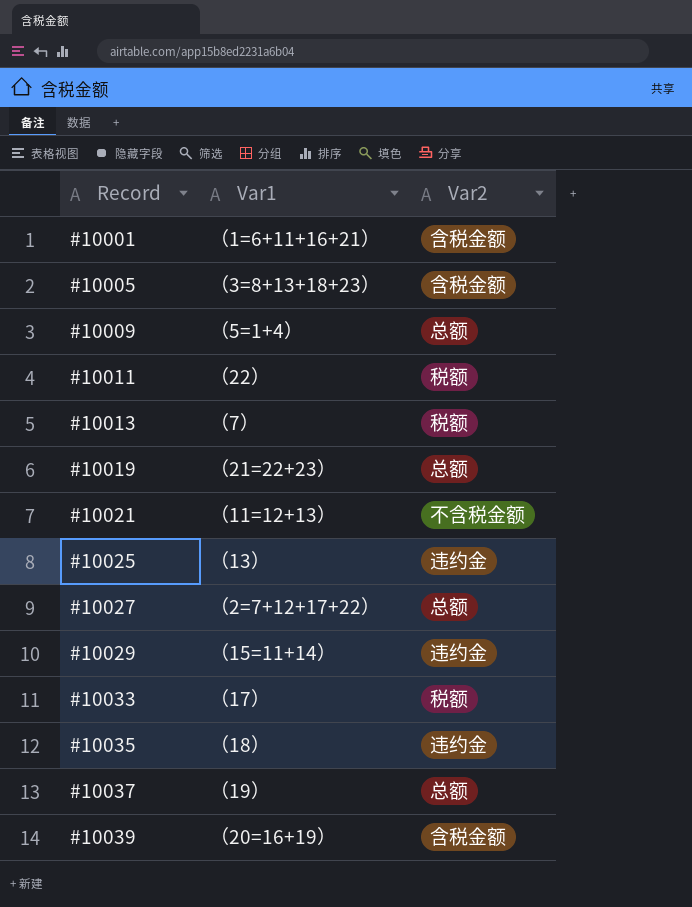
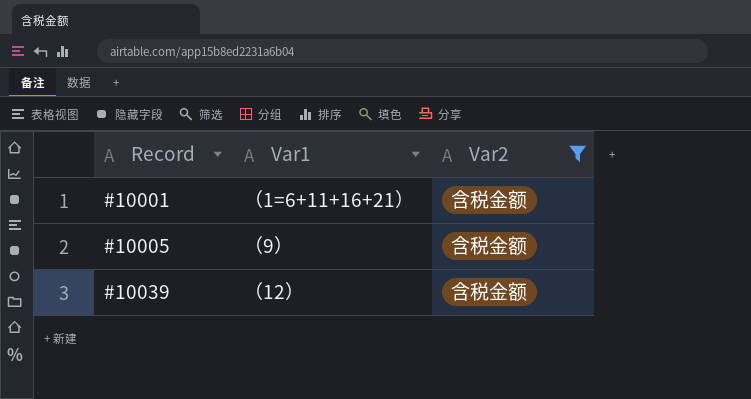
filter: none -> Var2 = 含税金额
#10005 | Var1: （3=8+13+18+23） -> （9）
#10039 | Var1: （20=16+19） -> （12）

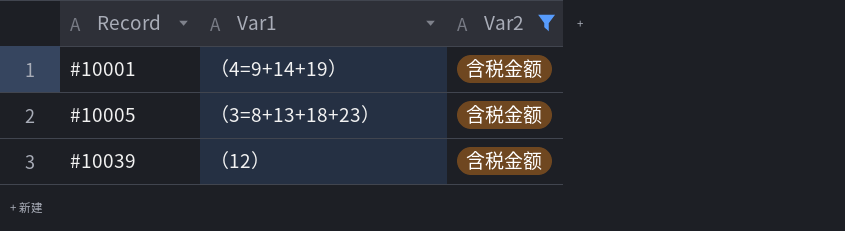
#10001 | Var1: （1=6+11+16+21） -> （4=9+14+19）
#10005 | Var1: （9） -> （3=8+13+18+23）

